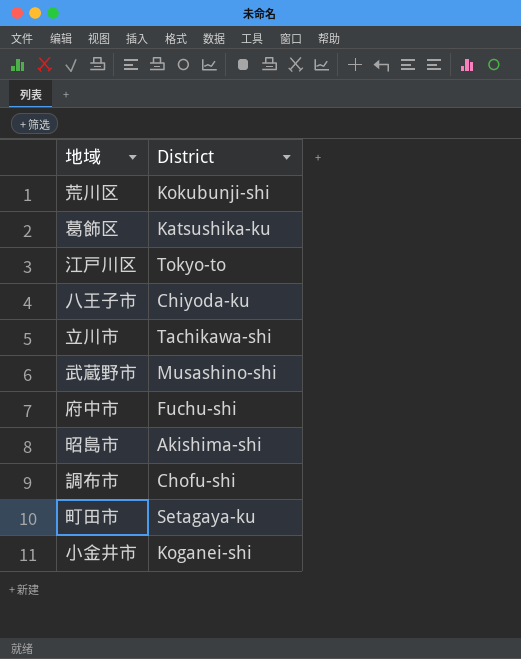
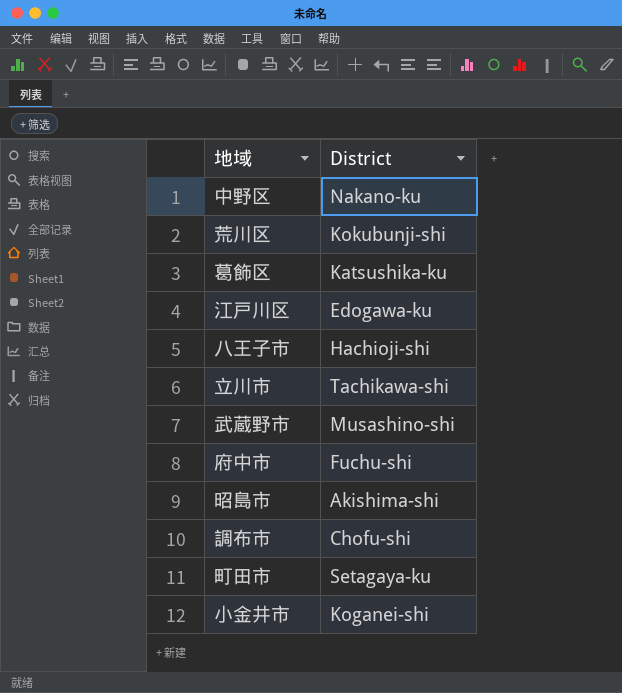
row 中野区: none -> Nakano-ku
江戸川区 | District: Tokyo-to -> Edogawa-ku
八王子市 | District: Chiyoda-ku -> Hachioji-shi

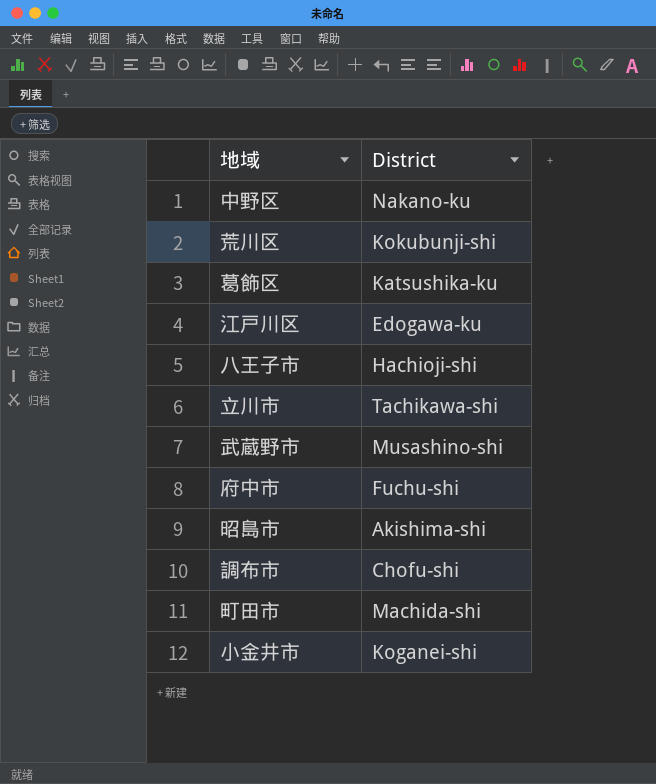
町田市 | District: Setagaya-ku -> Machida-shi

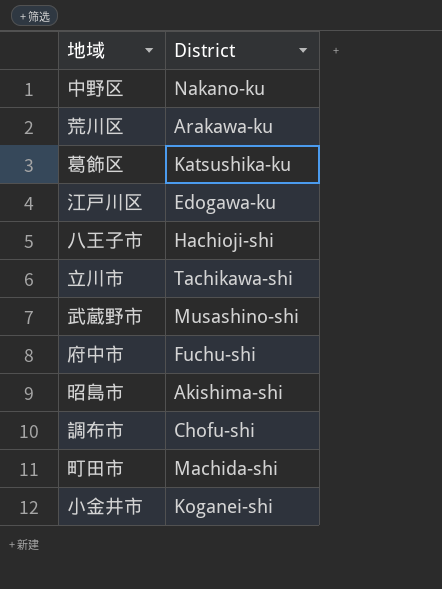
荒川区 | District: Kokubunji-shi -> Arakawa-ku

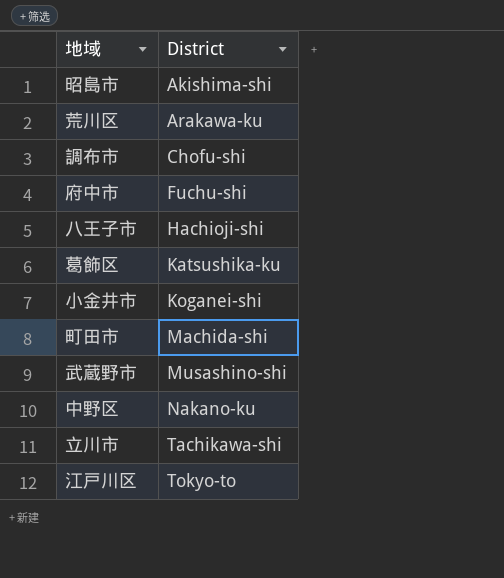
row order: none -> District ascending
江戸川区 | District: Edogawa-ku -> Tokyo-to

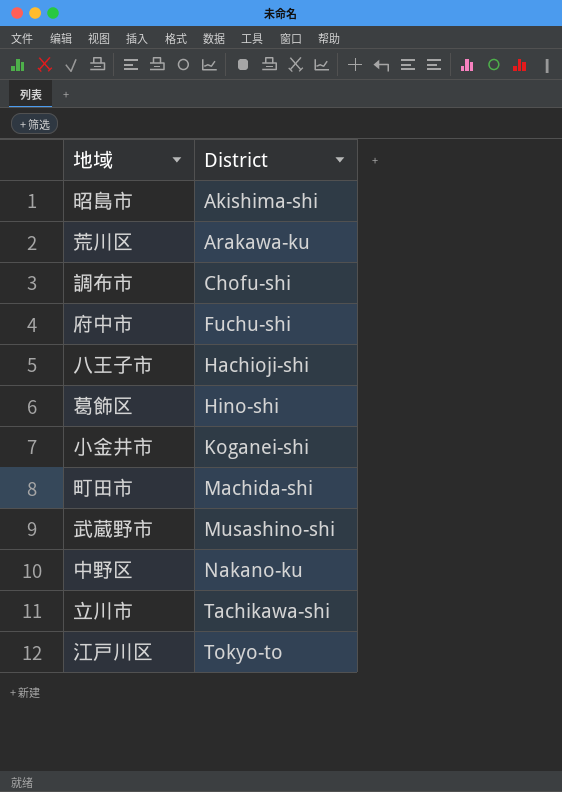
葛飾区 | District: Katsushika-ku -> Hino-shi

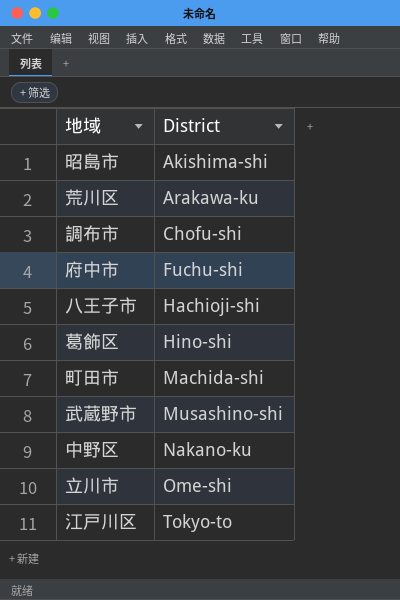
row 小金井市: Koganei-shi -> none
立川市 | District: Tachikawa-shi -> Ome-shi

